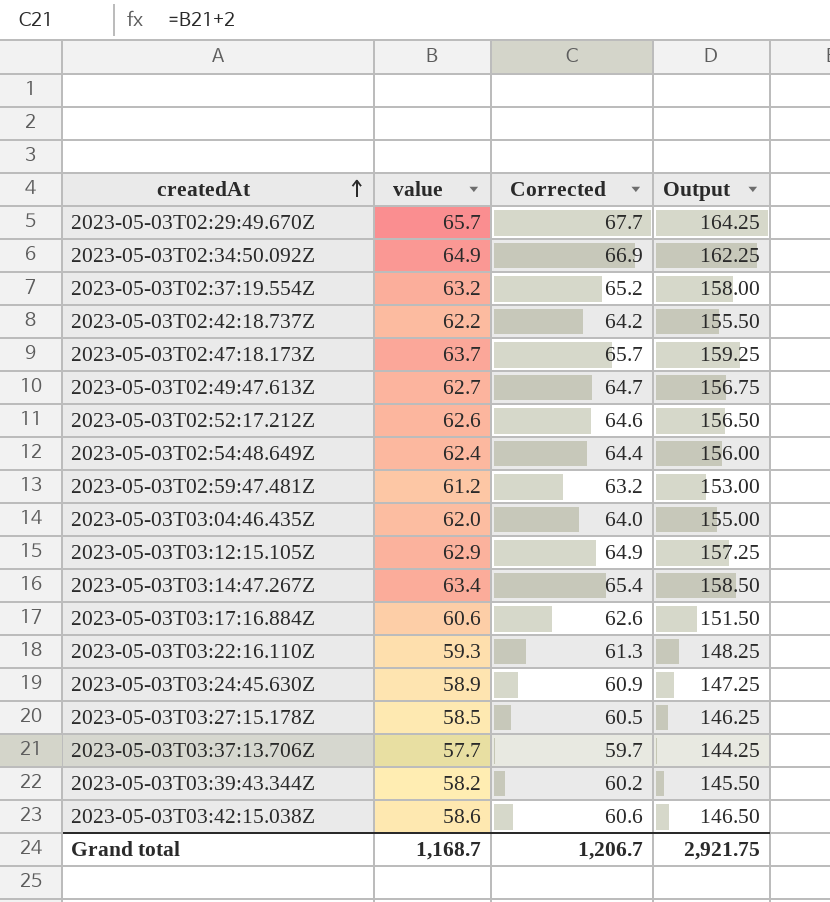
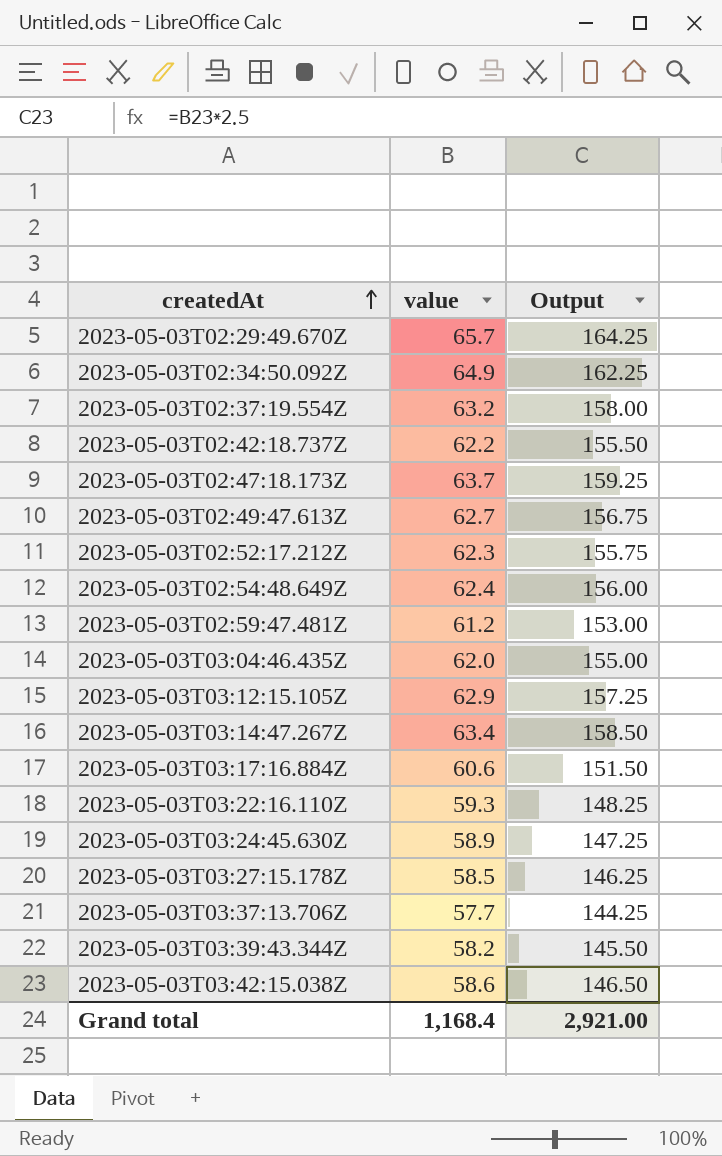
column Corrected | formula: [value] + 2 -> none
2023-05-03T02:52:17.212Z | value: 62.6 -> 62.3
2023-05-03T02:52:17.212Z | Output: 156.50 -> 155.75
Grand total | value: 1,168.7 -> 1,168.4
Grand total | Output: 2,921.75 -> 2,921.00

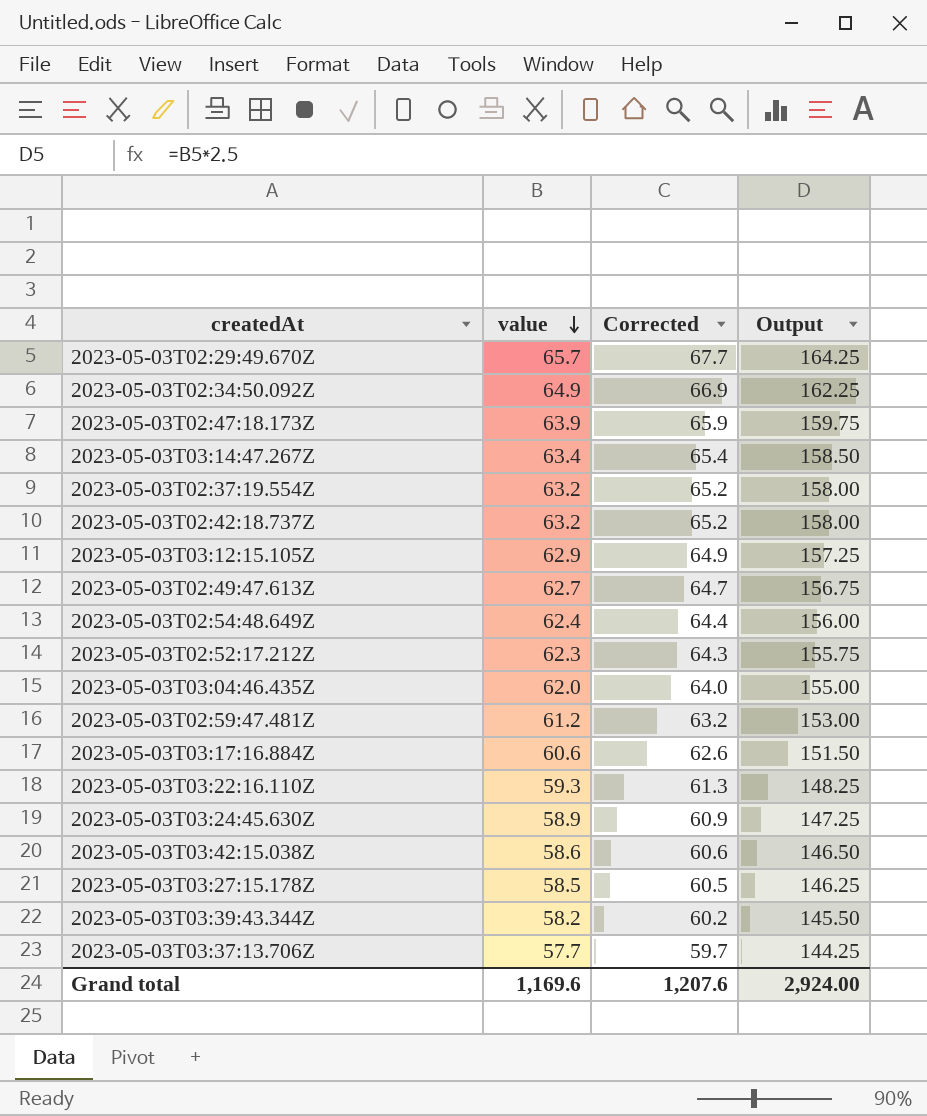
row order: createdAt ascending -> value descending
column Corrected | formula: none -> [value] + 2
2023-05-03T02:47:18.173Z | value: 63.7 -> 63.9
2023-05-03T02:47:18.173Z | Output: 159.25 -> 159.75
2023-05-03T02:42:18.737Z | value: 62.2 -> 63.2
2023-05-03T02:42:18.737Z | Output: 155.50 -> 158.00
Grand total | value: 1,168.4 -> 1,169.6
Grand total | Output: 2,921.00 -> 2,924.00

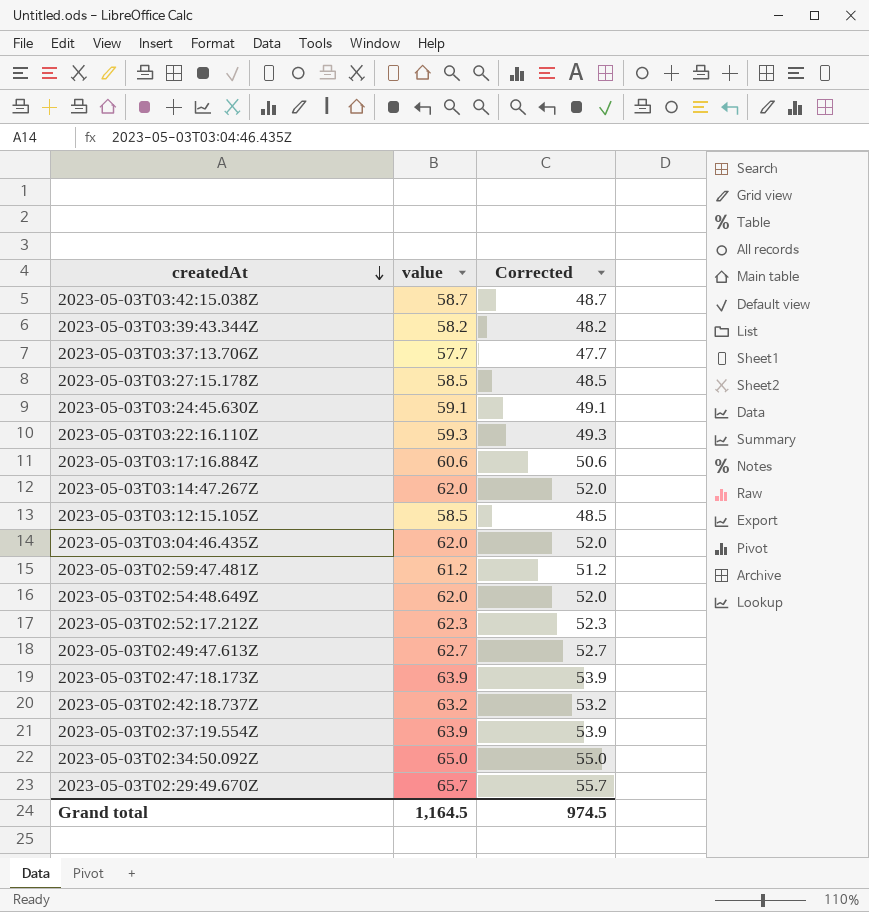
row order: value descending -> createdAt descending
column Output | formula: [value] * 2.5 -> none
column Corrected | formula: [value] + 2 -> [value] - 10
2023-05-03T03:42:15.038Z | value: 58.6 -> 58.7
2023-05-03T03:24:45.630Z | value: 58.9 -> 59.1
2023-05-03T03:14:47.267Z | value: 63.4 -> 62.0
2023-05-03T03:12:15.105Z | value: 62.9 -> 58.5
2023-05-03T02:54:48.649Z | value: 62.4 -> 62.0
2023-05-03T02:37:19.554Z | value: 63.2 -> 63.9
2023-05-03T02:34:50.092Z | value: 64.9 -> 65.0
Grand total | value: 1,169.6 -> 1,164.5
Grand total | Corrected: 1,207.6 -> 974.5

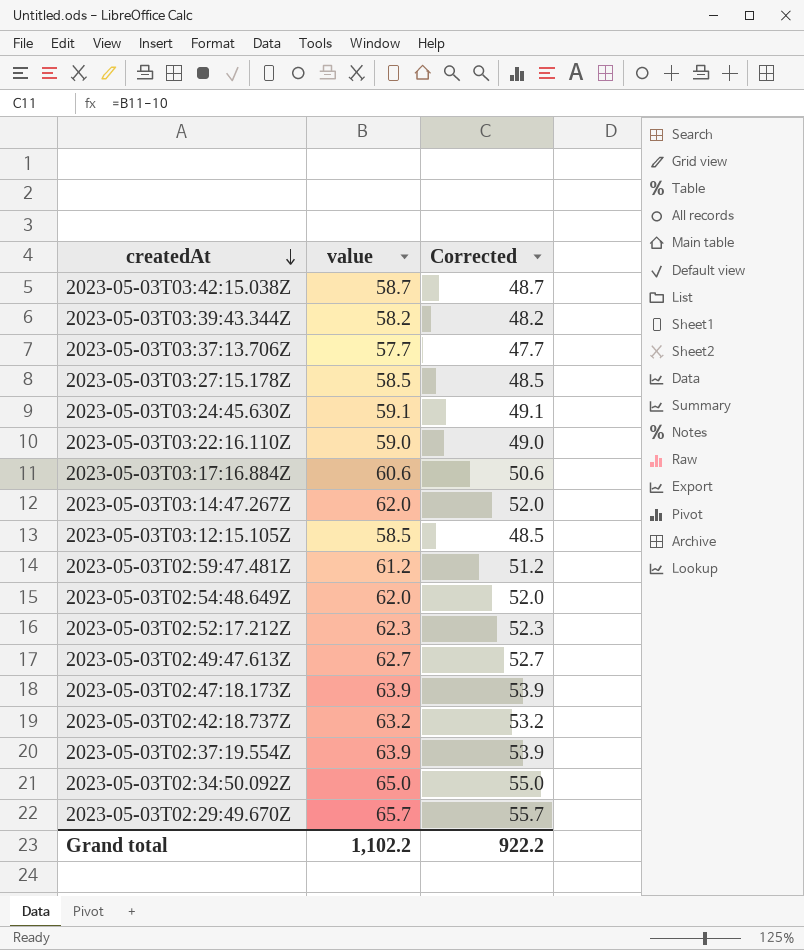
row 2023-05-03T03:04:46.435Z: 62.0 | 52.0 -> none
2023-05-03T03:22:16.110Z | value: 59.3 -> 59.0
2023-05-03T03:22:16.110Z | Corrected: 49.3 -> 49.0
Grand total | value: 1,164.5 -> 1,102.2
Grand total | Corrected: 974.5 -> 922.2

